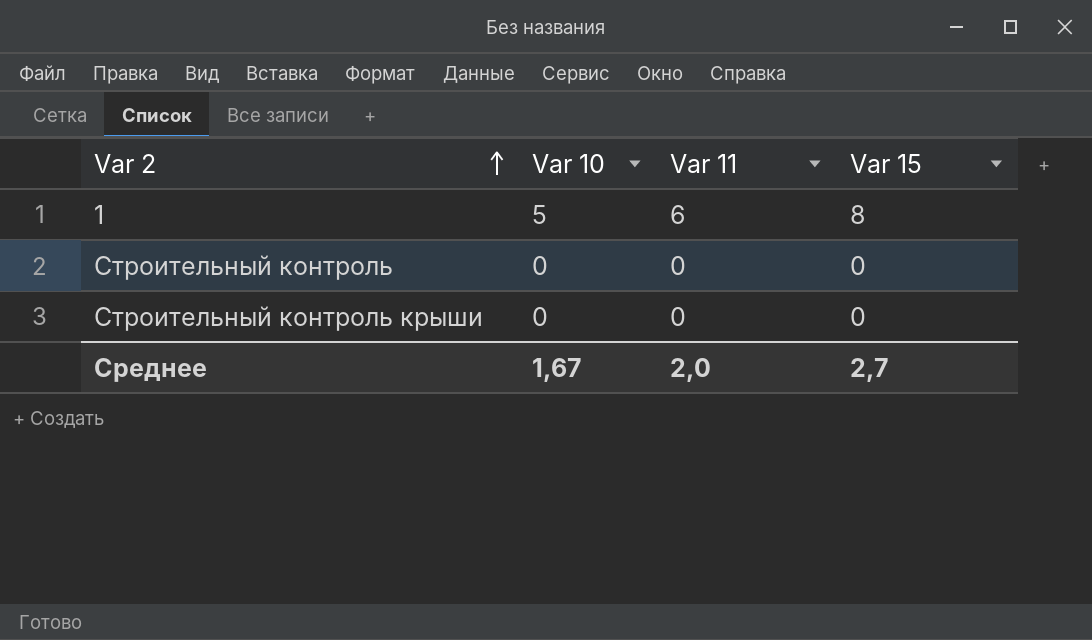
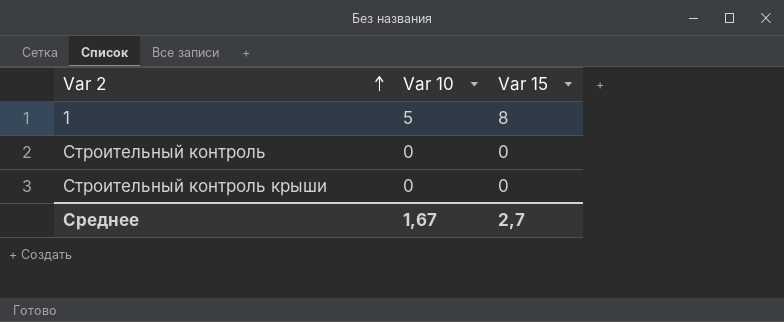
column Var 11 | position: 3 -> none

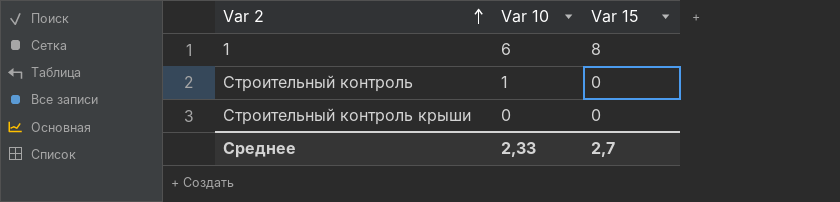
1 | Var 10: 5 -> 6
Строительный контроль | Var 10: 0 -> 1
Среднее | Var 10: 1,67 -> 2,33

